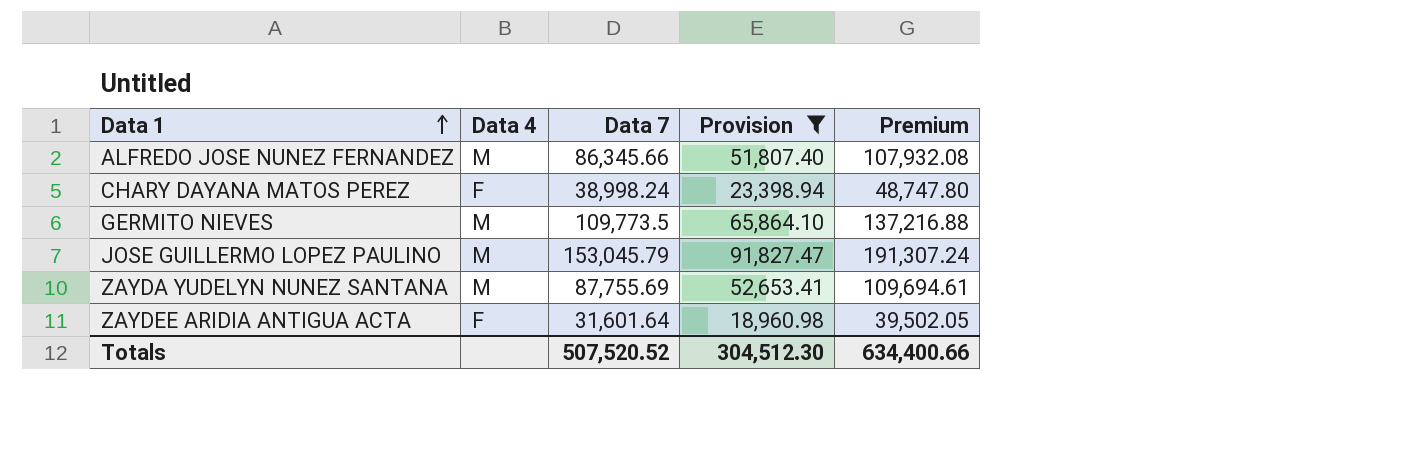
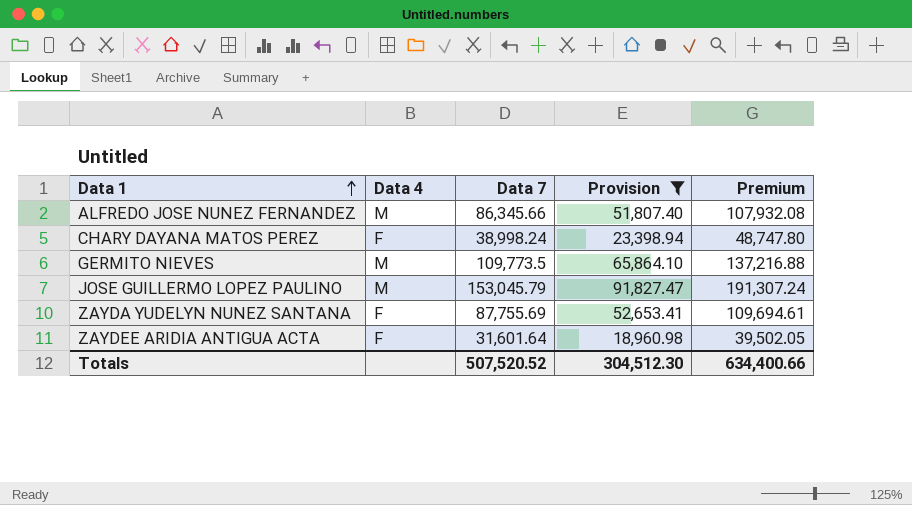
ZAYDA YUDELYN NUNEZ SANTANA | Data 4: M -> F

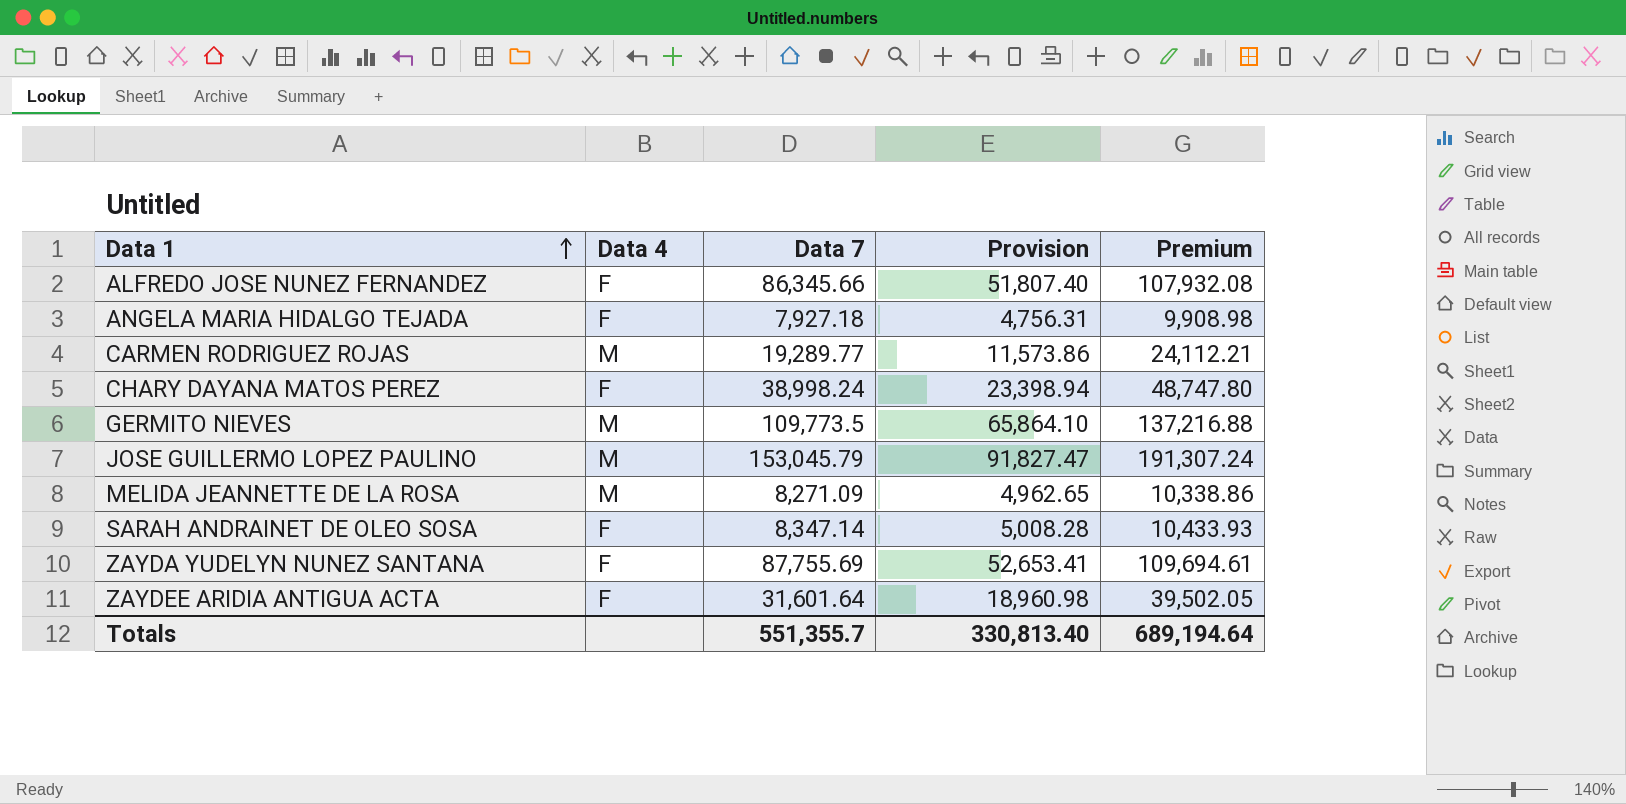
filter: Provision >= 18,960.98 -> none
ALFREDO JOSE NUNEZ FERNANDEZ | Data 4: M -> F
Totals | Data 7: 507,520.52 -> 551,355.7
Totals | Provision: 304,512.30 -> 330,813.40
Totals | Premium: 634,400.66 -> 689,194.64

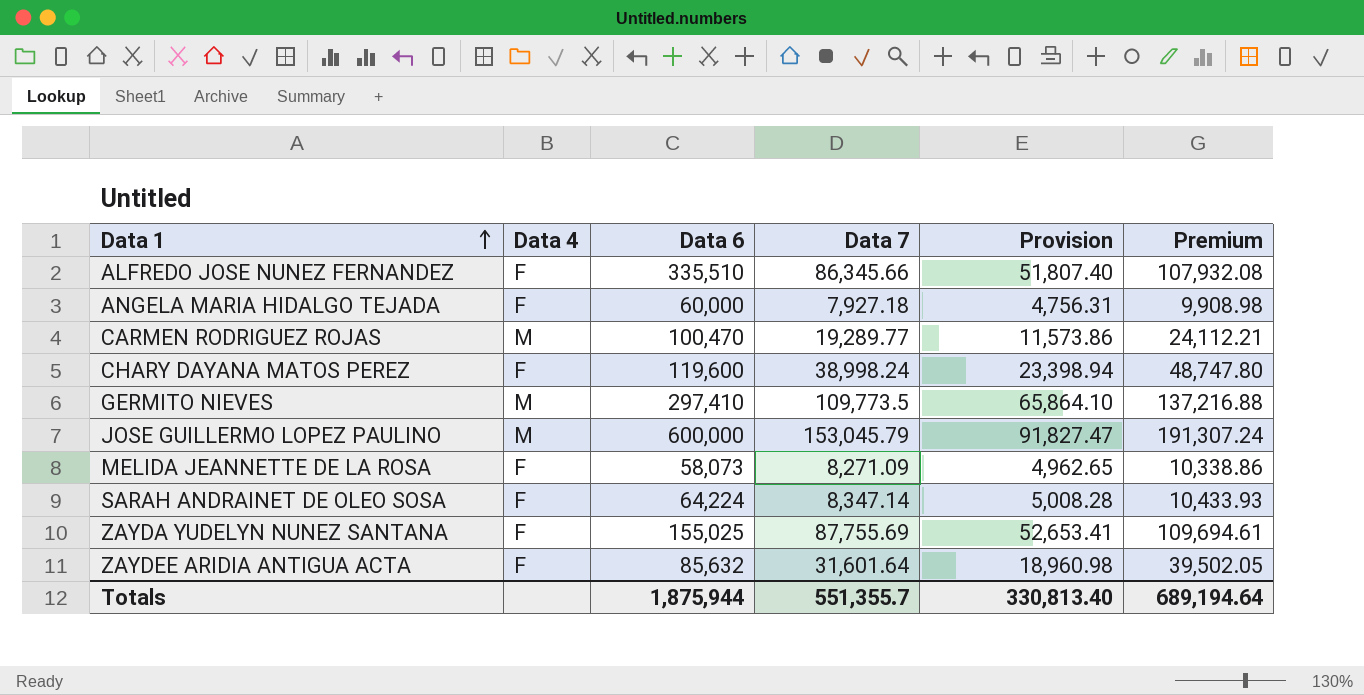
column Data 6 | position: none -> 3
MELIDA JEANNETTE DE LA ROSA | Data 4: M -> F

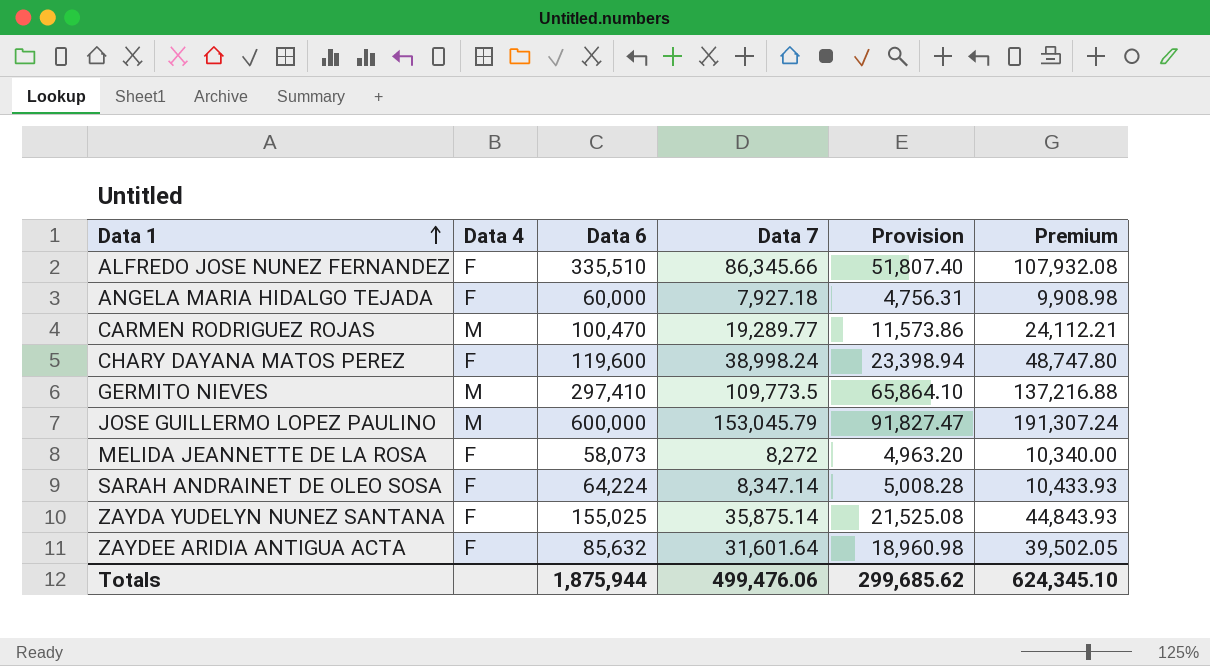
MELIDA JEANNETTE DE LA ROSA | Data 7: 8,271.09 -> 8,272
MELIDA JEANNETTE DE LA ROSA | Provision: 4,962.65 -> 4,963.20
MELIDA JEANNETTE DE LA ROSA | Premium: 10,338.86 -> 10,340.00
ZAYDA YUDELYN NUNEZ SANTANA | Data 7: 87,755.69 -> 35,875.14
ZAYDA YUDELYN NUNEZ SANTANA | Provision: 52,653.41 -> 21,525.08
ZAYDA YUDELYN NUNEZ SANTANA | Premium: 109,694.61 -> 44,843.93
Totals | Data 7: 551,355.7 -> 499,476.06
Totals | Provision: 330,813.40 -> 299,685.62
Totals | Premium: 689,194.64 -> 624,345.10

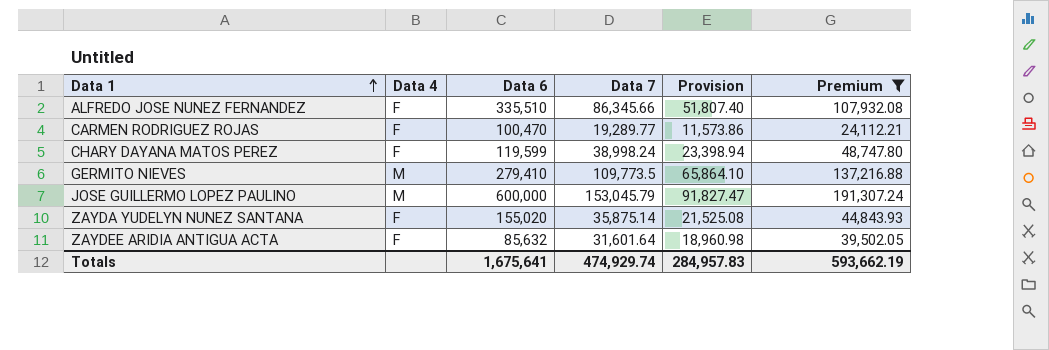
filter: none -> Premium >= 24,112.21
CARMEN RODRIGUEZ ROJAS | Data 4: M -> F
CHARY DAYANA MATOS PEREZ | Data 6: 119,600 -> 119,599
GERMITO NIEVES | Data 6: 297,410 -> 279,410
ZAYDA YUDELYN NUNEZ SANTANA | Data 6: 155,025 -> 155,020
Totals | Data 6: 1,875,944 -> 1,675,641
Totals | Data 7: 499,476.06 -> 474,929.74
Totals | Provision: 299,685.62 -> 284,957.83
Totals | Premium: 624,345.10 -> 593,662.19

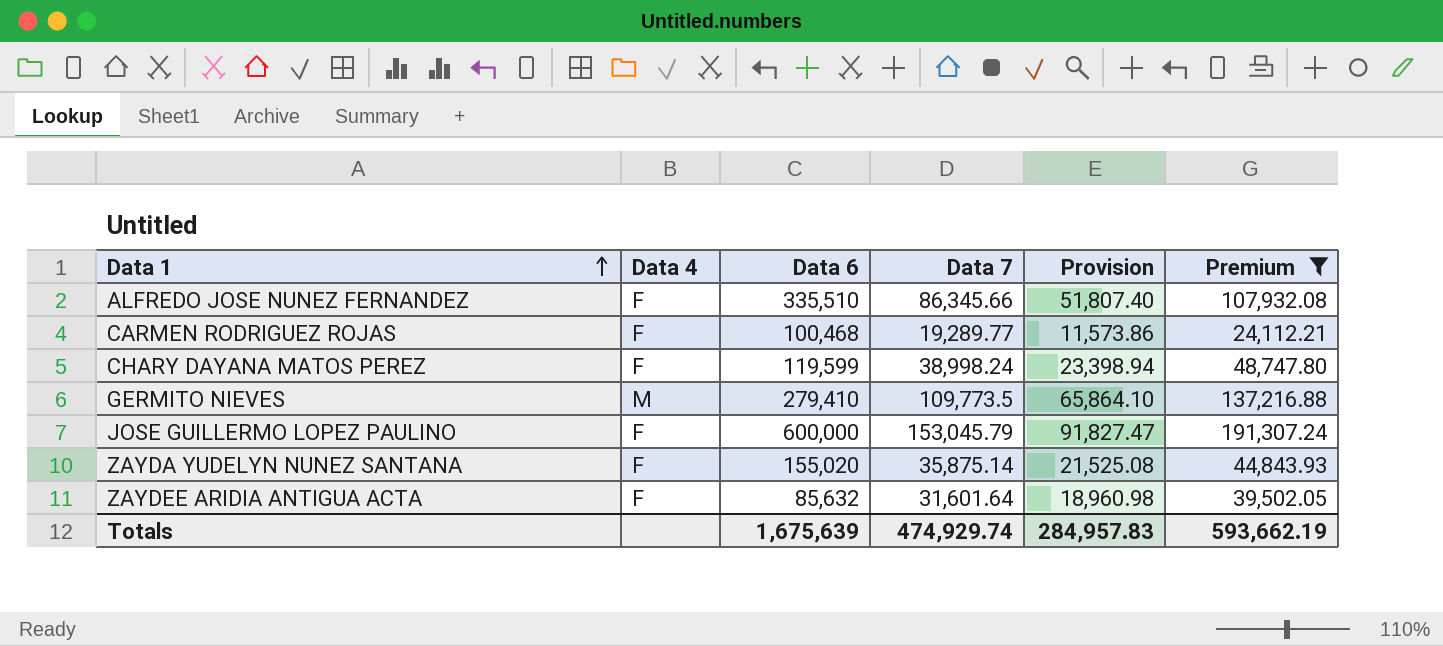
CARMEN RODRIGUEZ ROJAS | Data 6: 100,470 -> 100,468
JOSE GUILLERMO LOPEZ PAULINO | Data 4: M -> F
Totals | Data 6: 1,675,641 -> 1,675,639

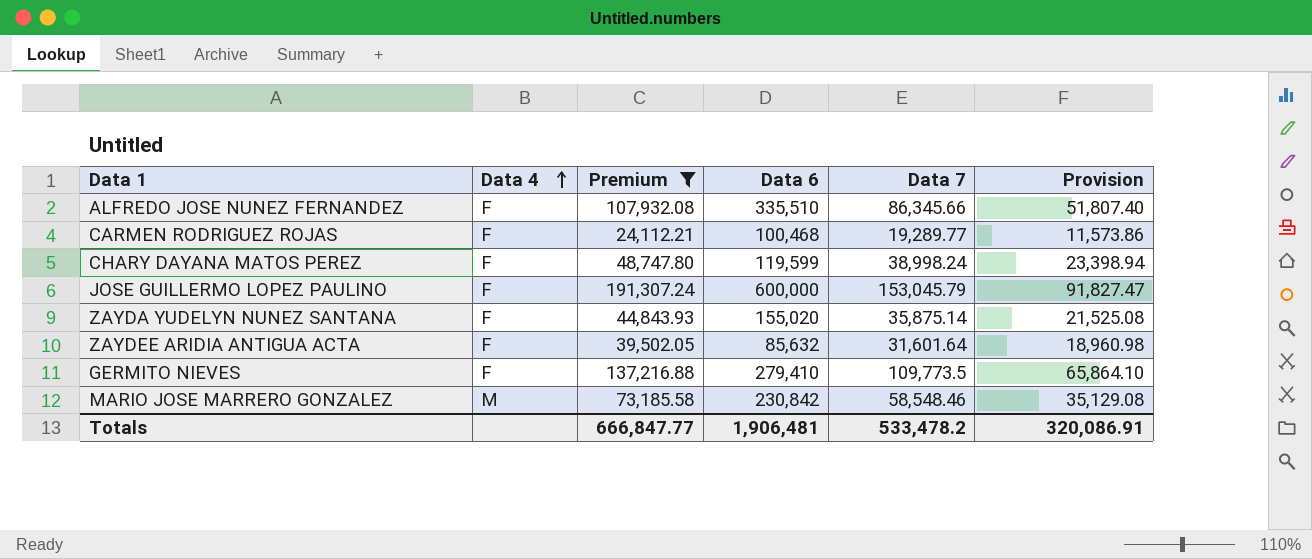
row order: Data 1 ascending -> Data 4 ascending
column Premium | position: 6 -> 3
GERMITO NIEVES | Data 4: M -> F
row MARIO JOSE MARRERO GONZALEZ: none -> M | 73,185.58 | 230,842 | 58,548.46 | 35,129.08
Totals | Premium: 593,662.19 -> 666,847.77
Totals | Data 6: 1,675,639 -> 1,906,481
Totals | Data 7: 474,929.74 -> 533,478.2
Totals | Provision: 284,957.83 -> 320,086.91

